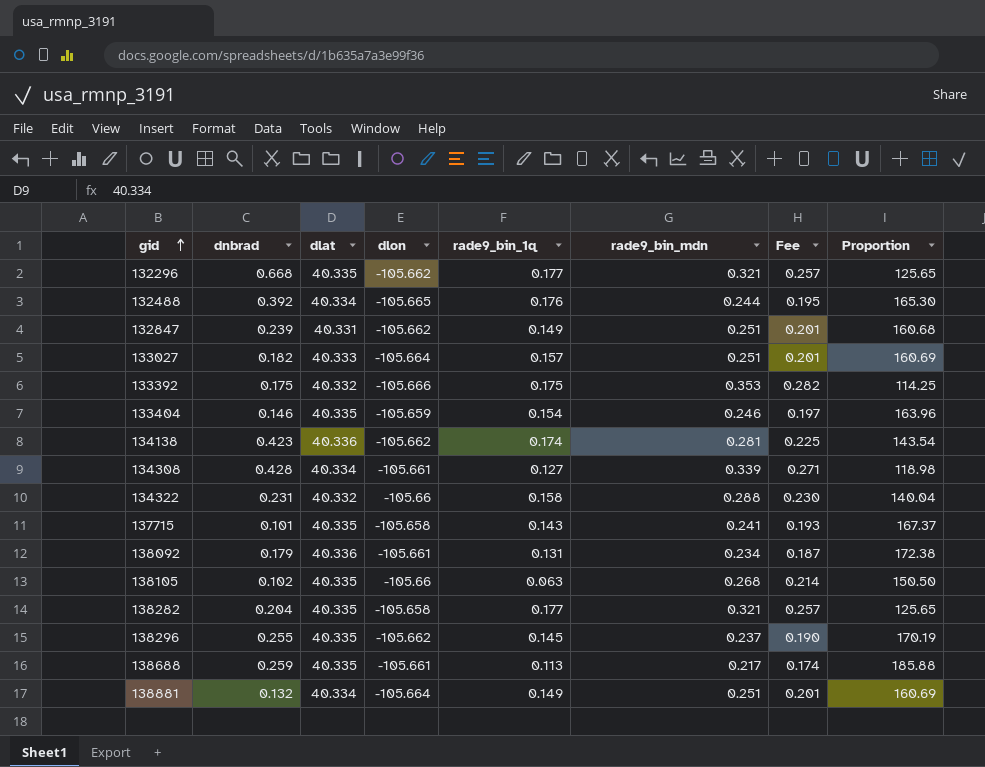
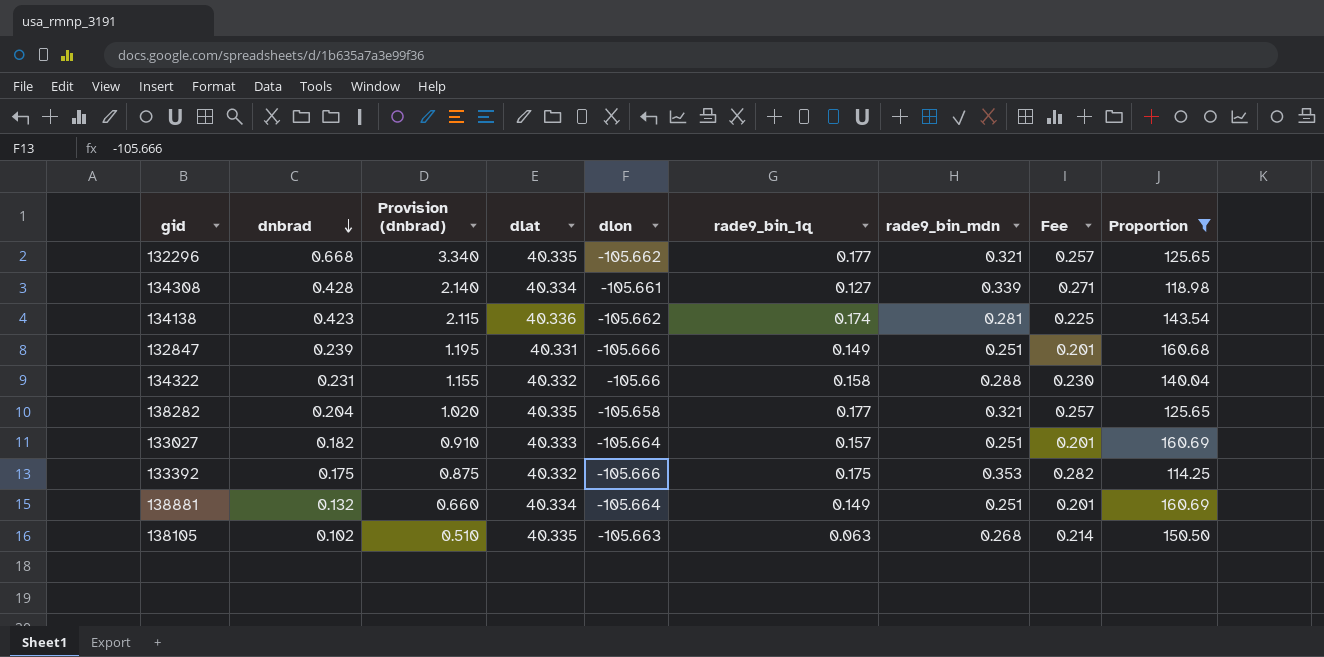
filter: none -> Proportion <= 160.69
row order: gid ascending -> dnbrad descending
column Provision (dnbrad) | formula: none -> [dnbrad] * 5
132847 | dlon: -105.662 -> -105.666
138105 | dlon: -105.66 -> -105.663

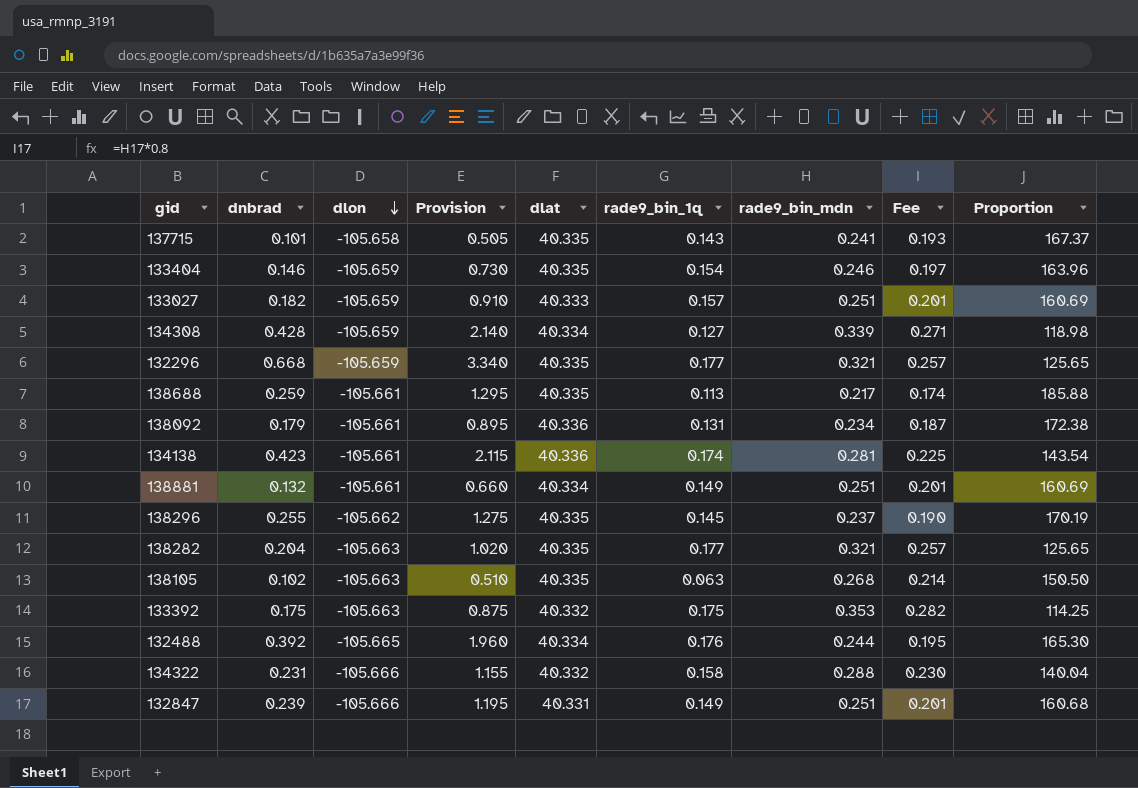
filter: Proportion <= 160.69 -> none
row order: dnbrad descending -> dlon descending
column dlon | position: 5 -> 3
column name: Provision (dnbrad) -> Provision
133027 | dlon: -105.664 -> -105.659
134308 | dlon: -105.661 -> -105.659
132296 | dlon: -105.662 -> -105.659
134138 | dlon: -105.662 -> -105.661
138881 | dlon: -105.664 -> -105.661
138282 | dlon: -105.658 -> -105.663
133392 | dlon: -105.666 -> -105.663
134322 | dlon: -105.66 -> -105.666

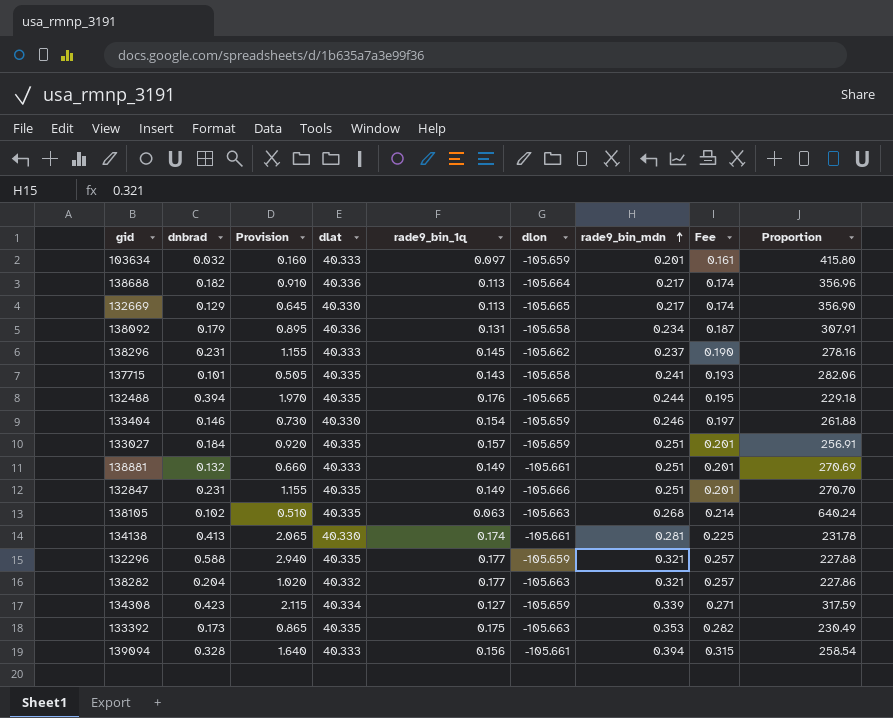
row order: dlon descending -> rade9_bin_mdn ascending
column dlon | position: 3 -> 6
column Proportion | formula: [dlat] / [rade9_bin_mdn] -> [dlat] / [rade9_bin_1q]
row 134322: 0.231 | -105.666 | 1.155 | 40.332 | 0.158 | 0.288 | 0.230 | 140.04 -> none
row 103634: none -> 0.032 | 0.160 | 40.333 | 0.097 | -105.659 | 0.201 | 0.161 | 415.80
138688 | dnbrad: 0.259 -> 0.182
138688 | Provision: 1.295 -> 0.910
138688 | dlat: 40.335 -> 40.336
138688 | dlon: -105.661 -> -105.664
row 132669: none -> 0.129 | 0.645 | 40.330 | 0.113 | -105.665 | 0.217 | 0.174 | 356.90
138092 | dlon: -105.661 -> -105.658
138296 | dnbrad: 0.255 -> 0.231
138296 | Provision: 1.275 -> 1.155
138296 | dlat: 40.335 -> 40.333
132488 | dnbrad: 0.392 -> 0.394
132488 | Provision: 1.960 -> 1.970
132488 | dlat: 40.334 -> 40.335
133404 | dlat: 40.335 -> 40.330
133027 | dnbrad: 0.182 -> 0.184
133027 | Provision: 0.910 -> 0.920
133027 | dlat: 40.333 -> 40.335
138881 | dlat: 40.334 -> 40.333
132847 | dnbrad: 0.239 -> 0.231
132847 | Provision: 1.195 -> 1.155
132847 | dlat: 40.331 -> 40.335
134138 | dnbrad: 0.423 -> 0.413
134138 | Provision: 2.115 -> 2.065
134138 | dlat: 40.336 -> 40.330
132296 | dnbrad: 0.668 -> 0.588
132296 | Provision: 3.340 -> 2.940
138282 | dlat: 40.335 -> 40.332
134308 | dnbrad: 0.428 -> 0.423
134308 | Provision: 2.140 -> 2.115
133392 | dnbrad: 0.175 -> 0.173
133392 | Provision: 0.875 -> 0.865
133392 | dlat: 40.332 -> 40.335
row 139094: none -> 0.328 | 1.640 | 40.333 | 0.156 | -105.661 | 0.394 | 0.315 | 258.54

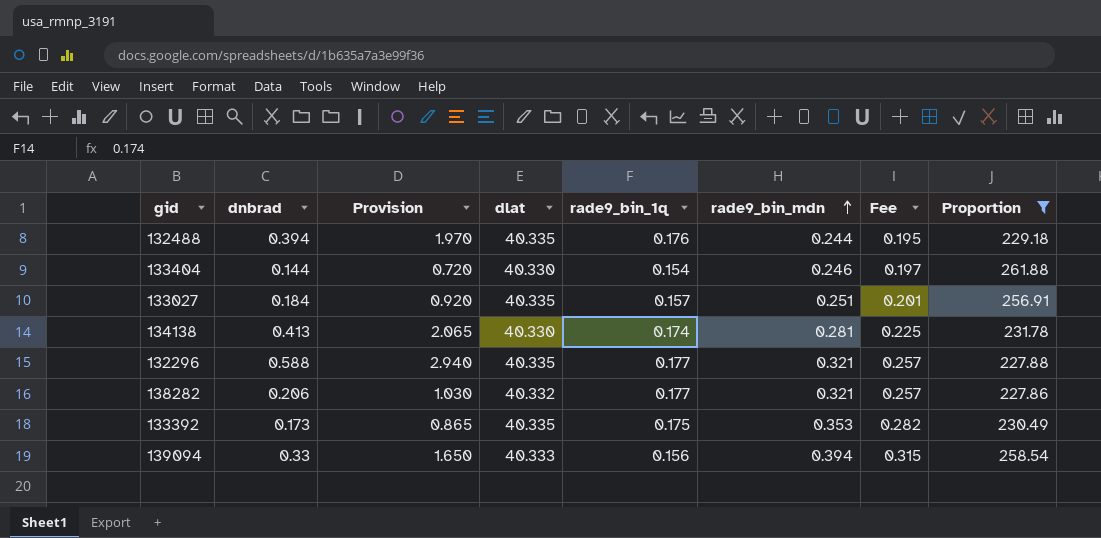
filter: none -> Proportion <= 261.88
column dlon | position: 6 -> none
133404 | dnbrad: 0.146 -> 0.144
133404 | Provision: 0.730 -> 0.720
138282 | dnbrad: 0.204 -> 0.206
138282 | Provision: 1.020 -> 1.030
139094 | dnbrad: 0.328 -> 0.33
139094 | Provision: 1.640 -> 1.650

